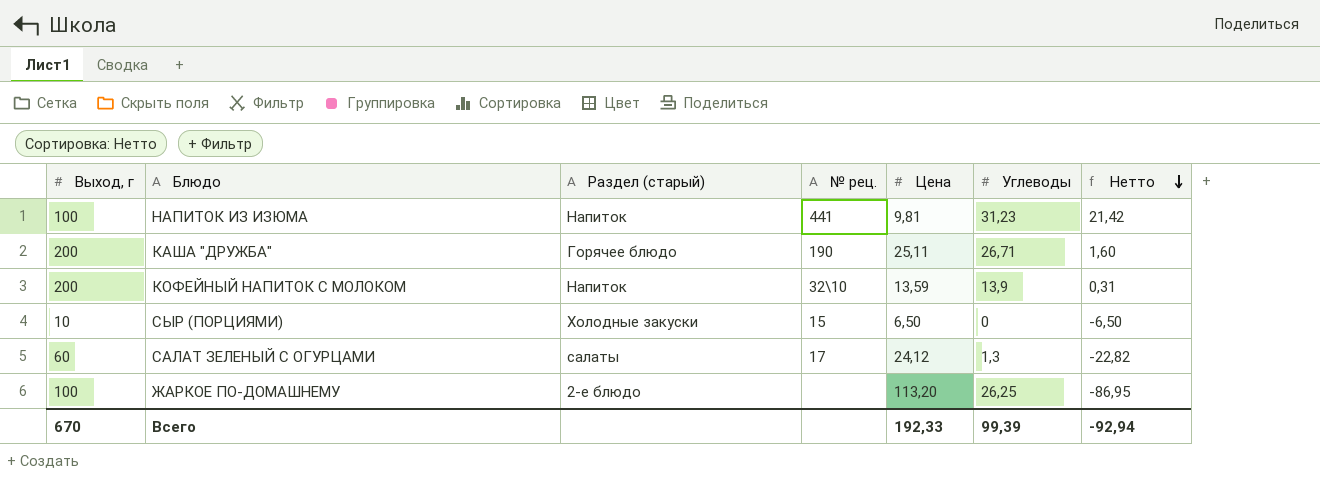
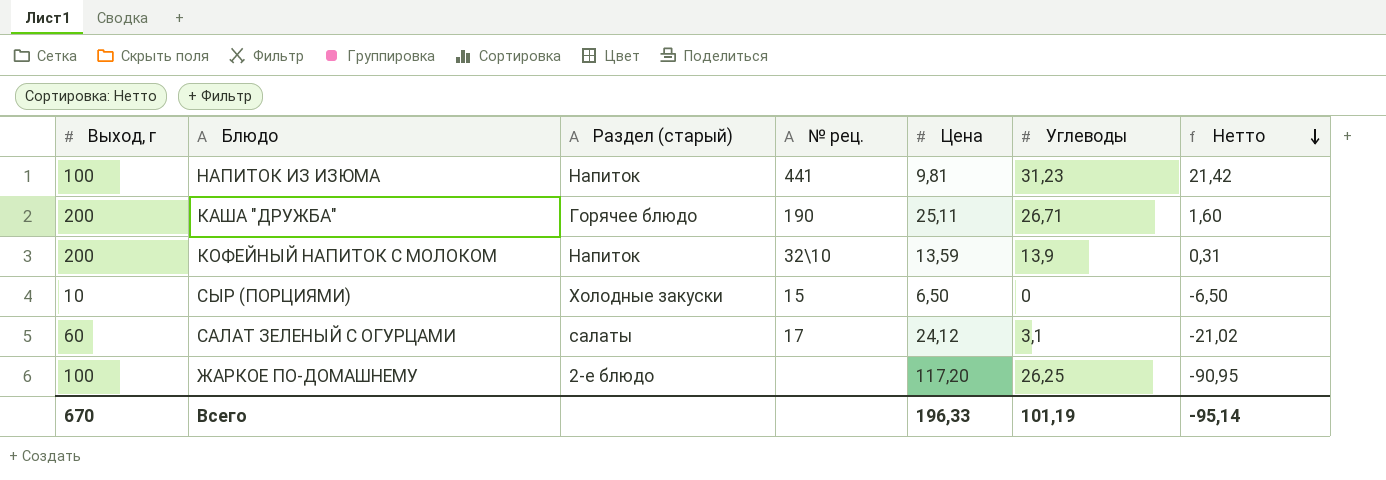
САЛАТ ЗЕЛЕНЫЙ С ОГУРЦАМИ | Углеводы: 1,3 -> 3,1
САЛАТ ЗЕЛЕНЫЙ С ОГУРЦАМИ | Нетто: -22,82 -> -21,02
ЖАРКОЕ ПО-ДОМАШНЕМУ | Цена: 113,20 -> 117,20
ЖАРКОЕ ПО-ДОМАШНЕМУ | Нетто: -86,95 -> -90,95
Всего | Цена: 192,33 -> 196,33
Всего | Углеводы: 99,39 -> 101,19
Всего | Нетто: -92,94 -> -95,14

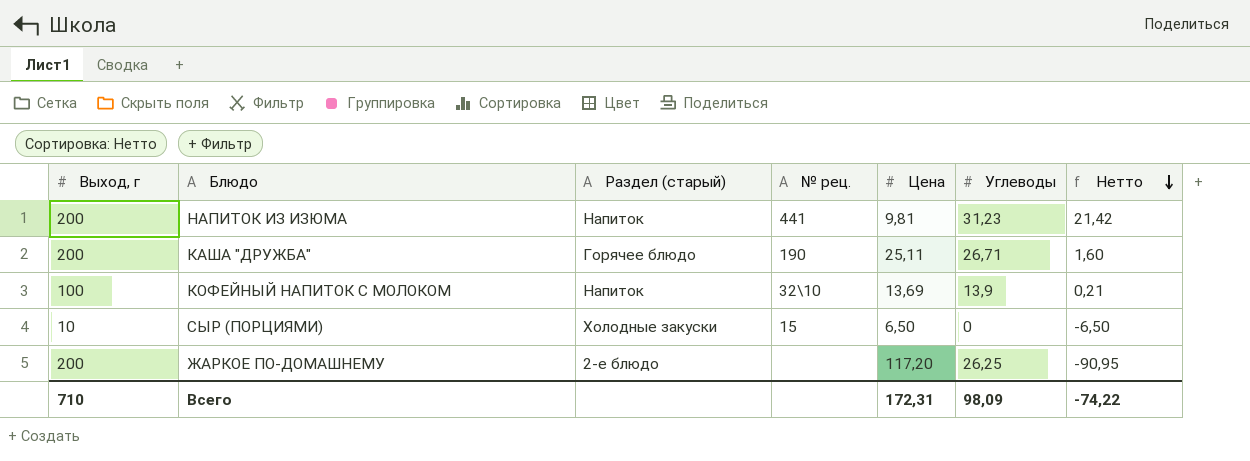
row САЛАТ ЗЕЛЕНЫЙ С ОГУРЦАМИ: 60 | салаты | 17 | 24,12 | 3,1 | -21,02 -> none
НАПИТОК ИЗ ИЗЮМА | Выход, г: 100 -> 200
КОФЕЙНЫЙ НАПИТОК С МОЛОКОМ | Выход, г: 200 -> 100
КОФЕЙНЫЙ НАПИТОК С МОЛОКОМ | Цена: 13,59 -> 13,69
КОФЕЙНЫЙ НАПИТОК С МОЛОКОМ | Нетто: 0,31 -> 0,21
ЖАРКОЕ ПО-ДОМАШНЕМУ | Выход, г: 100 -> 200
Всего | Выход, г: 670 -> 710
Всего | Цена: 196,33 -> 172,31
Всего | Углеводы: 101,19 -> 98,09
Всего | Нетто: -95,14 -> -74,22

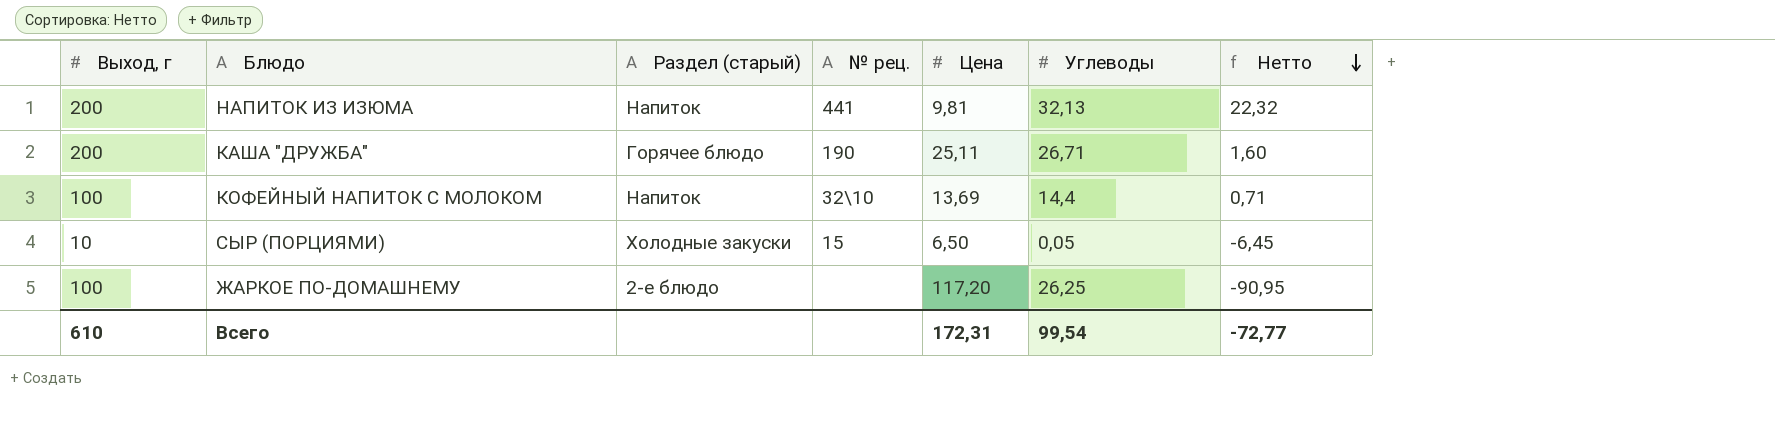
НАПИТОК ИЗ ИЗЮМА | Углеводы: 31,23 -> 32,13
НАПИТОК ИЗ ИЗЮМА | Нетто: 21,42 -> 22,32
КОФЕЙНЫЙ НАПИТОК С МОЛОКОМ | Углеводы: 13,9 -> 14,4
КОФЕЙНЫЙ НАПИТОК С МОЛОКОМ | Нетто: 0,21 -> 0,71
СЫР (ПОРЦИЯМИ) | Углеводы: 0 -> 0,05
СЫР (ПОРЦИЯМИ) | Нетто: -6,50 -> -6,45
ЖАРКОЕ ПО-ДОМАШНЕМУ | Выход, г: 200 -> 100
Всего | Выход, г: 710 -> 610
Всего | Углеводы: 98,09 -> 99,54
Всего | Нетто: -74,22 -> -72,77

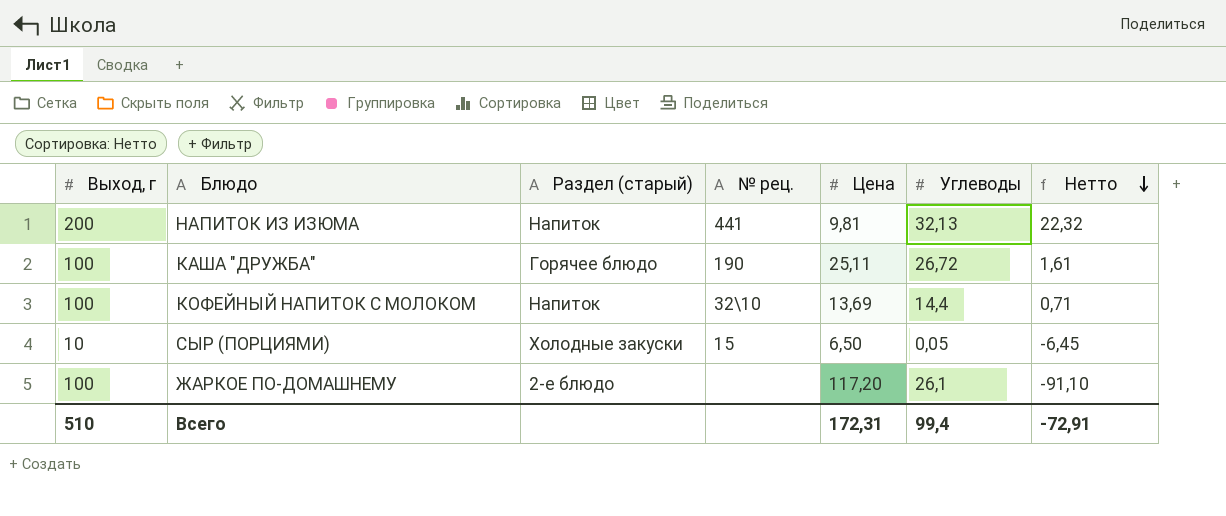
КАША "ДРУЖБА" | Выход, г: 200 -> 100
КАША "ДРУЖБА" | Углеводы: 26,71 -> 26,72
КАША "ДРУЖБА" | Нетто: 1,60 -> 1,61
ЖАРКОЕ ПО-ДОМАШНЕМУ | Углеводы: 26,25 -> 26,1
ЖАРКОЕ ПО-ДОМАШНЕМУ | Нетто: -90,95 -> -91,10
Всего | Выход, г: 610 -> 510
Всего | Углеводы: 99,54 -> 99,4
Всего | Нетто: -72,77 -> -72,91

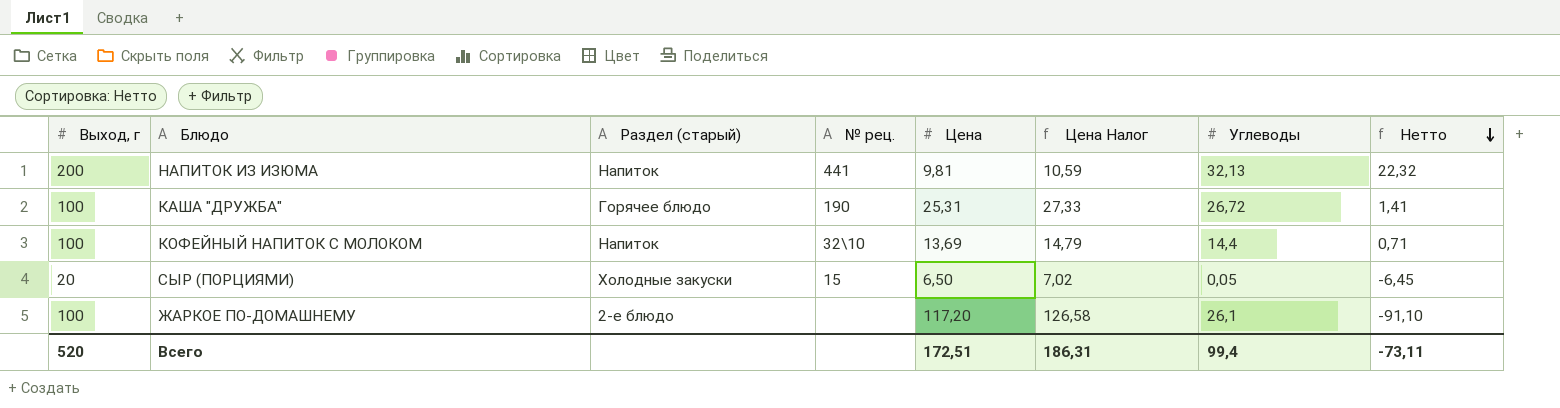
column Цена Налог | formula: none -> [Цена] * 1,08
КАША "ДРУЖБА" | Цена: 25,11 -> 25,31
КАША "ДРУЖБА" | Нетто: 1,61 -> 1,41
СЫР (ПОРЦИЯМИ) | Выход, г: 10 -> 20
Всего | Выход, г: 510 -> 520
Всего | Цена: 172,31 -> 172,51
Всего | Нетто: -72,91 -> -73,11

